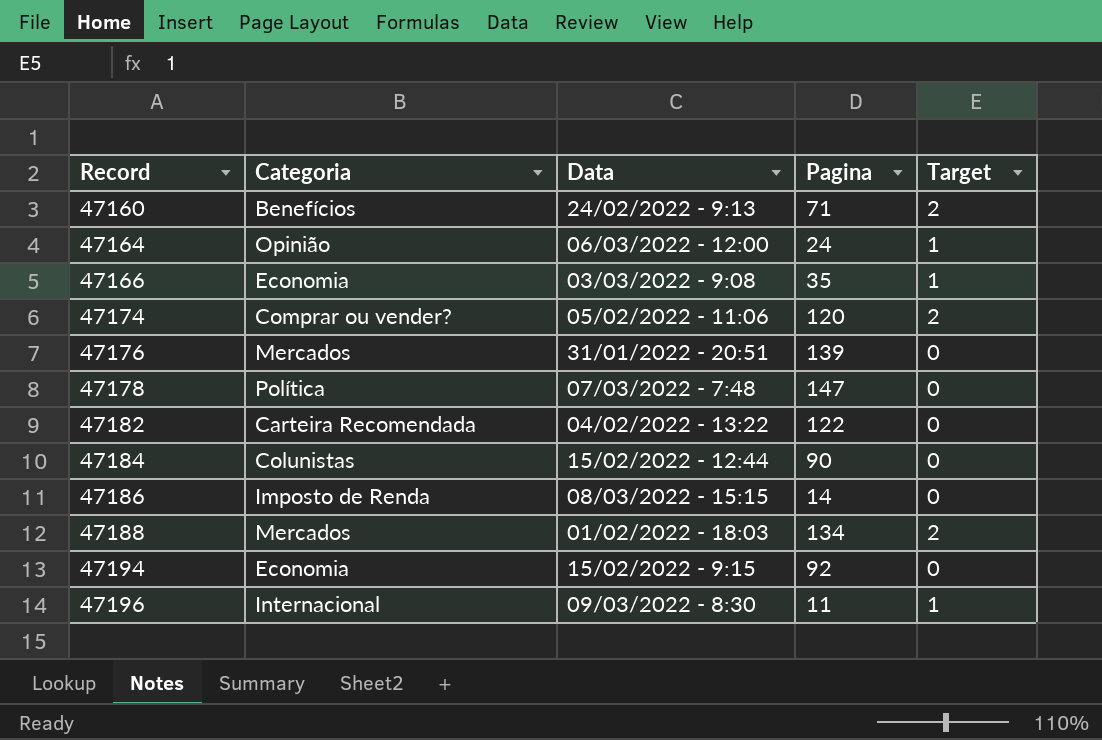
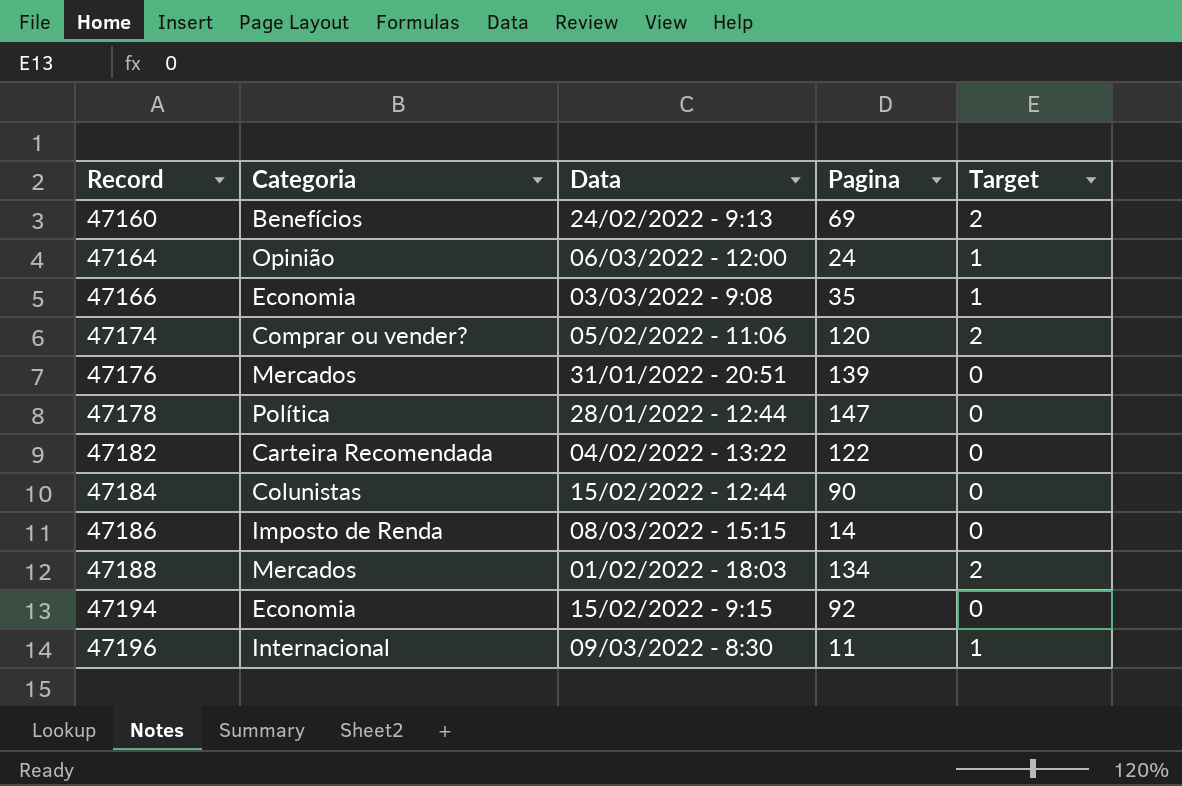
47160 | Pagina: 71 -> 69
47178 | Data: 07/03/2022 - 7:48 -> 28/01/2022 - 12:44

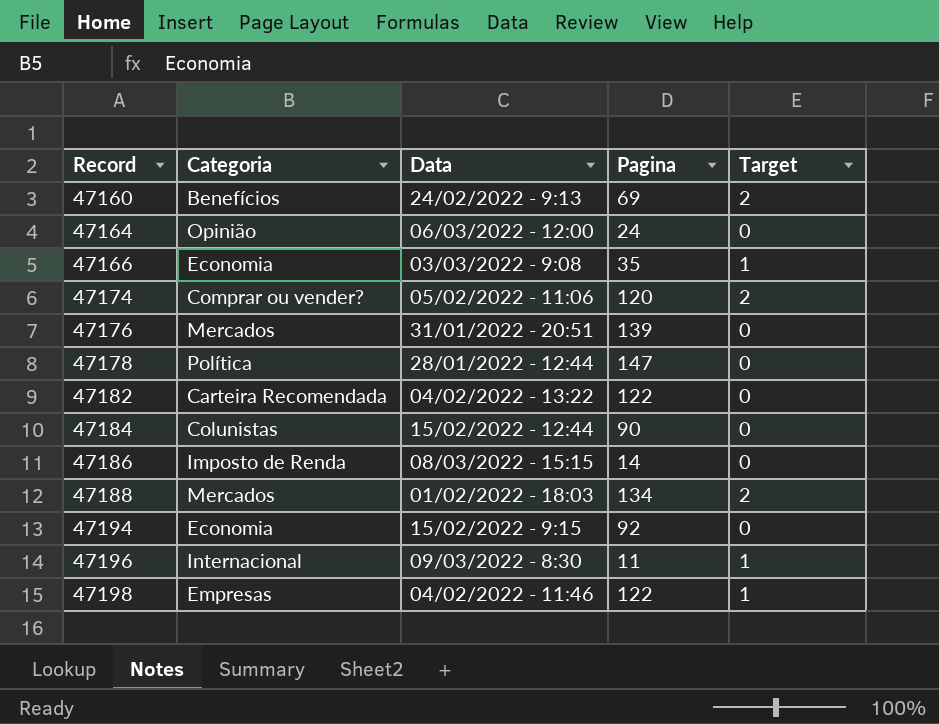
47164 | Target: 1 -> 0
row 47198: none -> Empresas | 04/02/2022 - 11:46 | 122 | 1

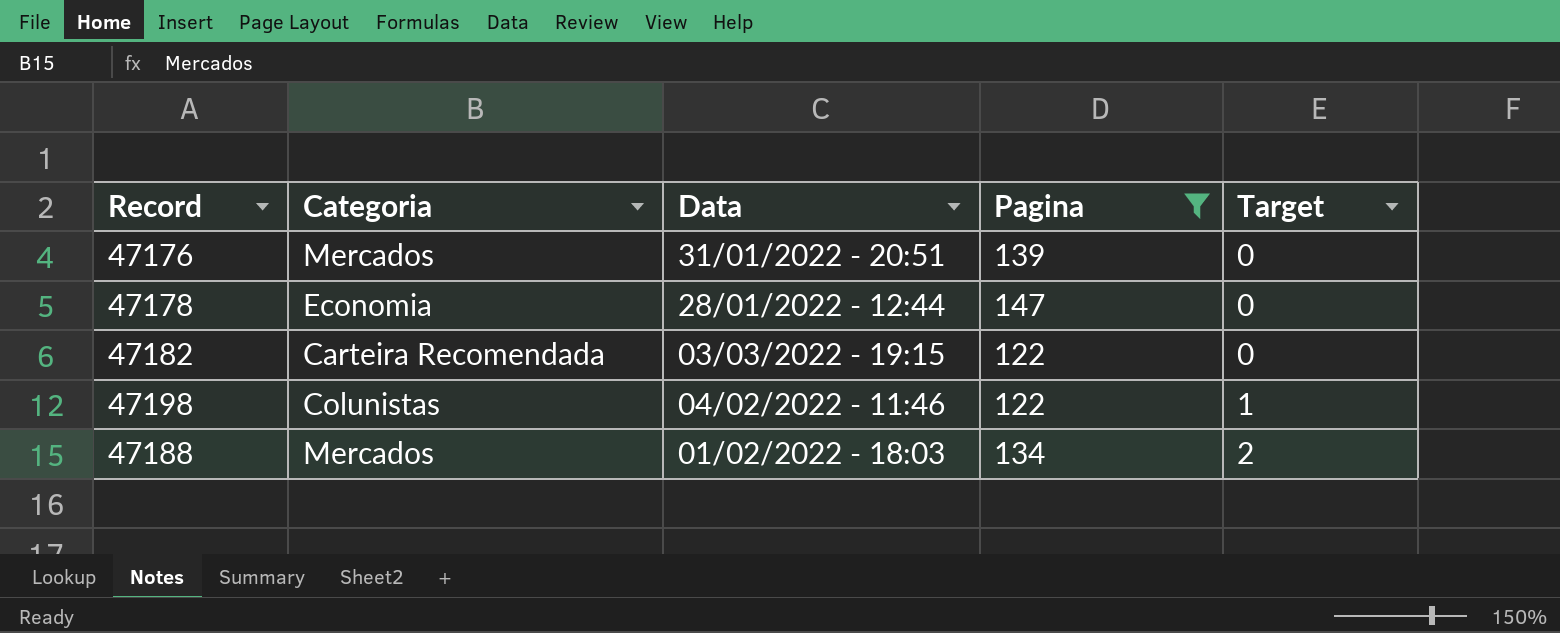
filter: none -> Pagina >= 122
row order: Record ascending -> Target ascending
47178 | Categoria: Política -> Economia
47182 | Data: 04/02/2022 - 13:22 -> 03/03/2022 - 19:15
47198 | Categoria: Empresas -> Colunistas

